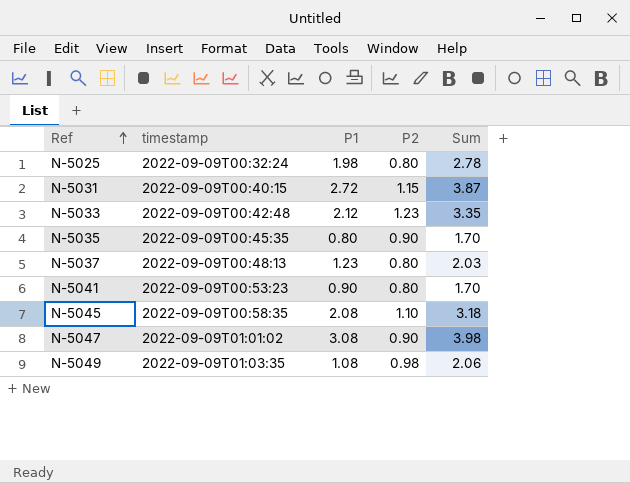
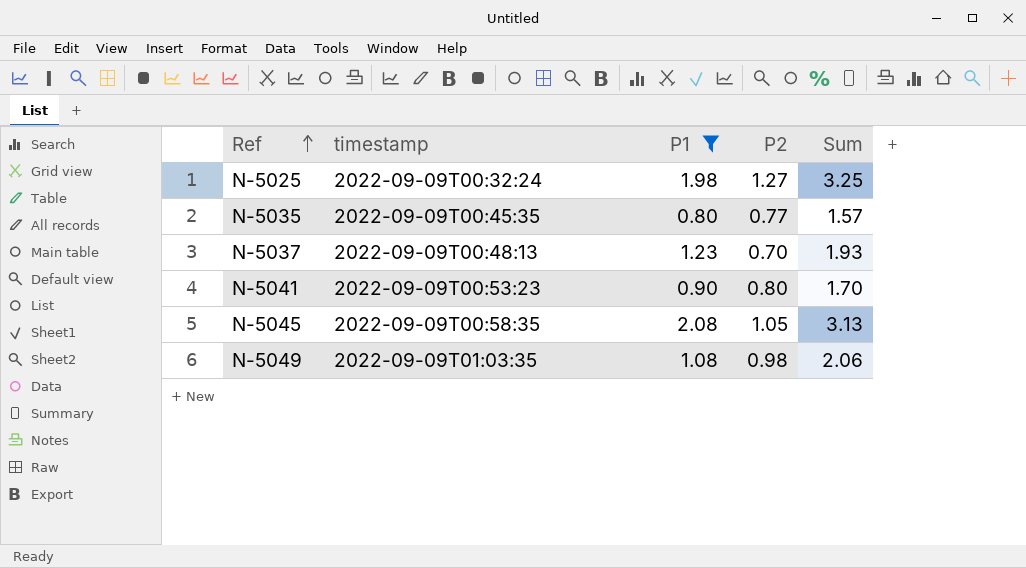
filter: none -> P1 <= 2.08
N-5025 | P2: 0.80 -> 1.27
N-5025 | Sum: 2.78 -> 3.25
N-5035 | P2: 0.90 -> 0.77
N-5035 | Sum: 1.70 -> 1.57
N-5037 | P2: 0.80 -> 0.70
N-5037 | Sum: 2.03 -> 1.93
N-5045 | P2: 1.10 -> 1.05
N-5045 | Sum: 3.18 -> 3.13

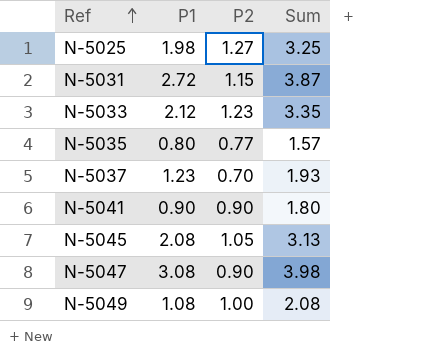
filter: P1 <= 2.08 -> none
column timestamp | position: 2 -> none
N-5041 | P2: 0.80 -> 0.90
N-5041 | Sum: 1.70 -> 1.80
N-5049 | P2: 0.98 -> 1.00
N-5049 | Sum: 2.06 -> 2.08

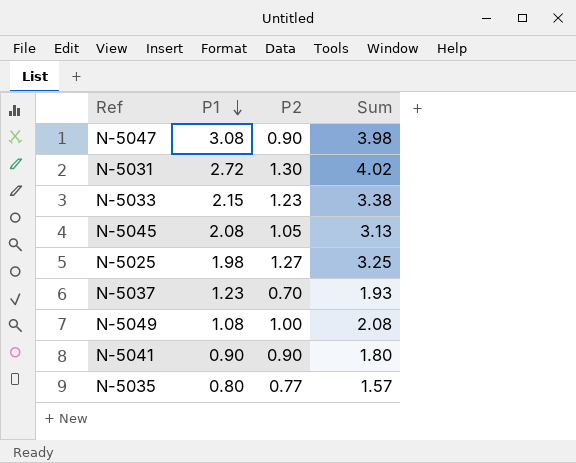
row order: Ref ascending -> P1 descending
N-5031 | P2: 1.15 -> 1.30
N-5031 | Sum: 3.87 -> 4.02
N-5033 | P1: 2.12 -> 2.15
N-5033 | Sum: 3.35 -> 3.38

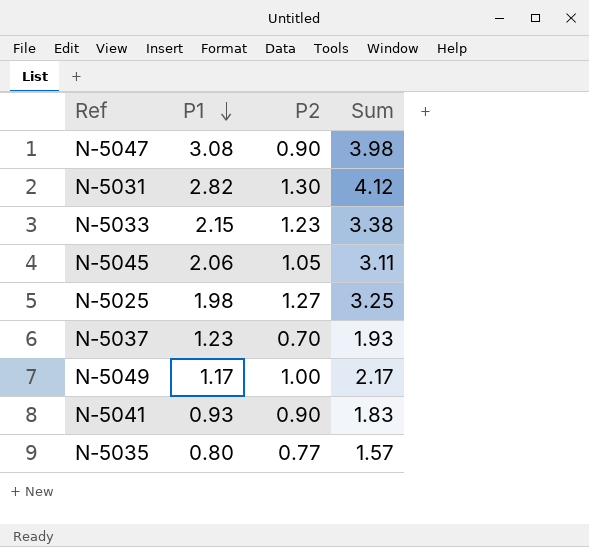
N-5031 | P1: 2.72 -> 2.82
N-5031 | Sum: 4.02 -> 4.12
N-5045 | P1: 2.08 -> 2.06
N-5045 | Sum: 3.13 -> 3.11
N-5049 | P1: 1.08 -> 1.17
N-5049 | Sum: 2.08 -> 2.17
N-5041 | P1: 0.90 -> 0.93
N-5041 | Sum: 1.80 -> 1.83

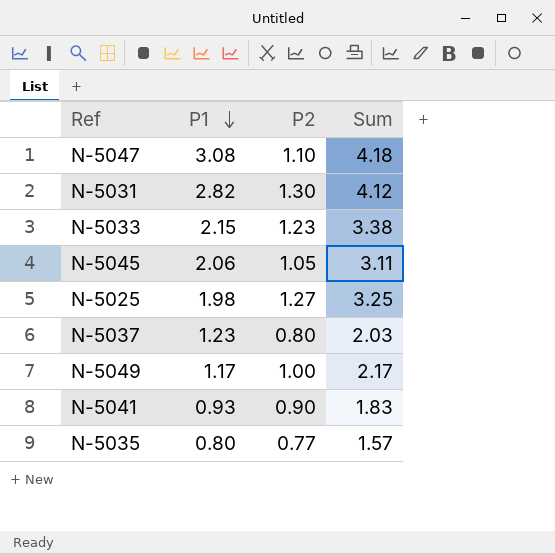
N-5047 | P2: 0.90 -> 1.10
N-5047 | Sum: 3.98 -> 4.18
N-5037 | P2: 0.70 -> 0.80
N-5037 | Sum: 1.93 -> 2.03

